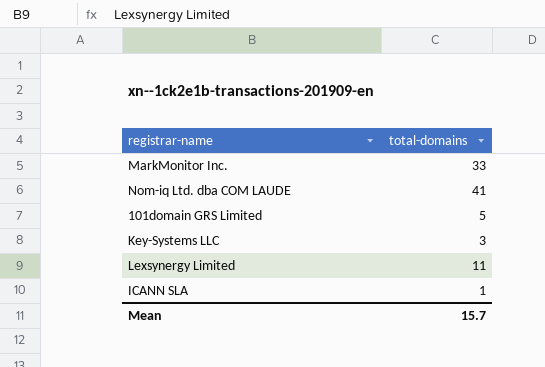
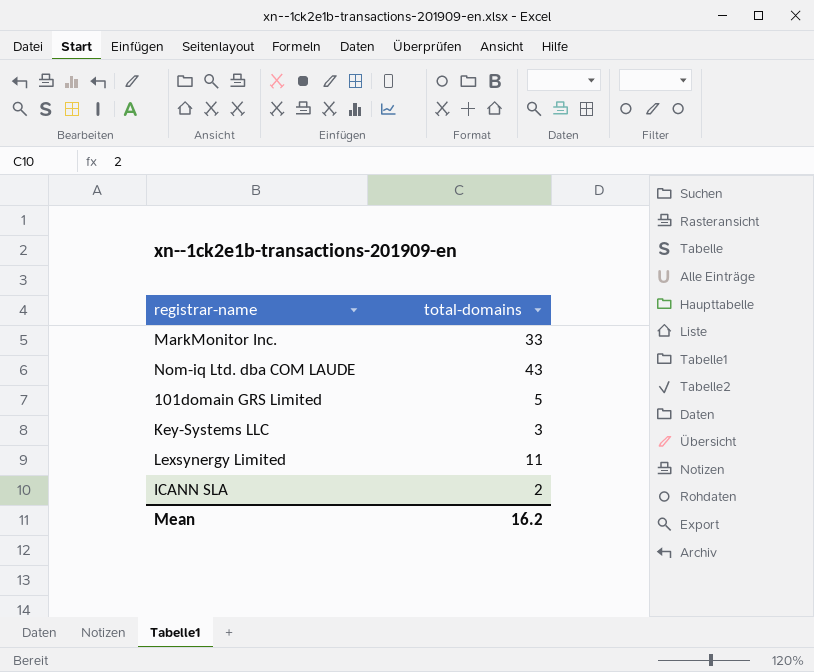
Nom-iq Ltd. dba COM LAUDE | total-domains: 41 -> 43
ICANN SLA | total-domains: 1 -> 2
Mean | total-domains: 15.7 -> 16.2

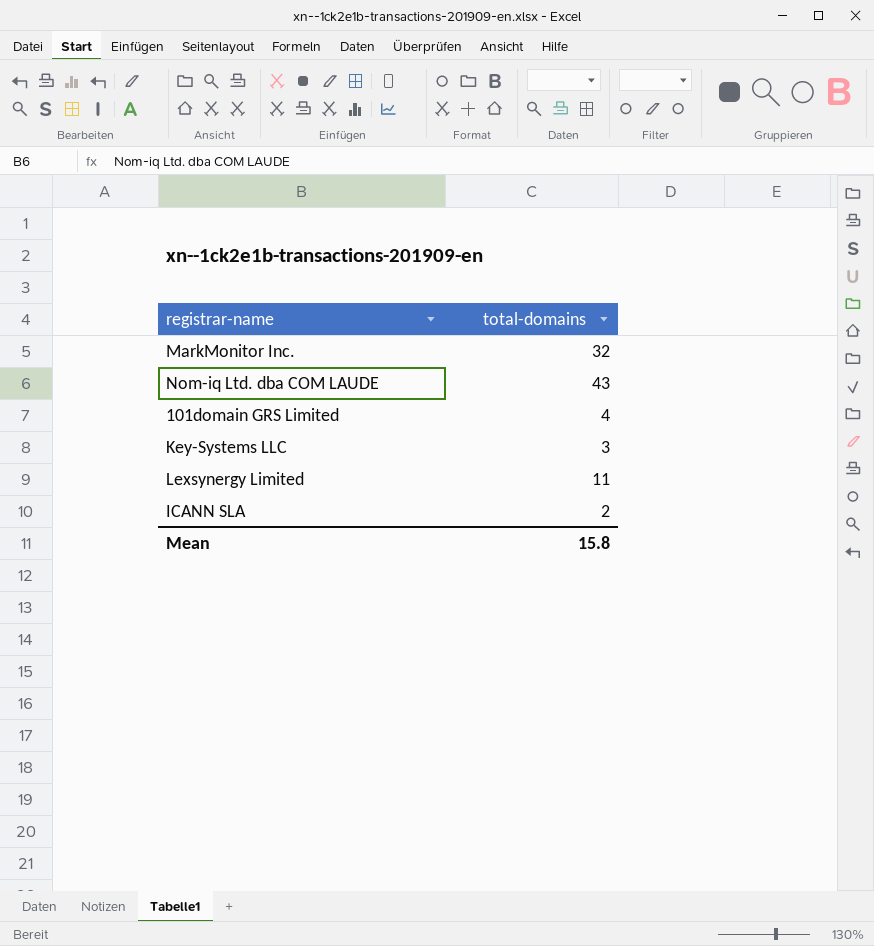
MarkMonitor Inc. | total-domains: 33 -> 32
101domain GRS Limited | total-domains: 5 -> 4
Mean | total-domains: 16.2 -> 15.8

